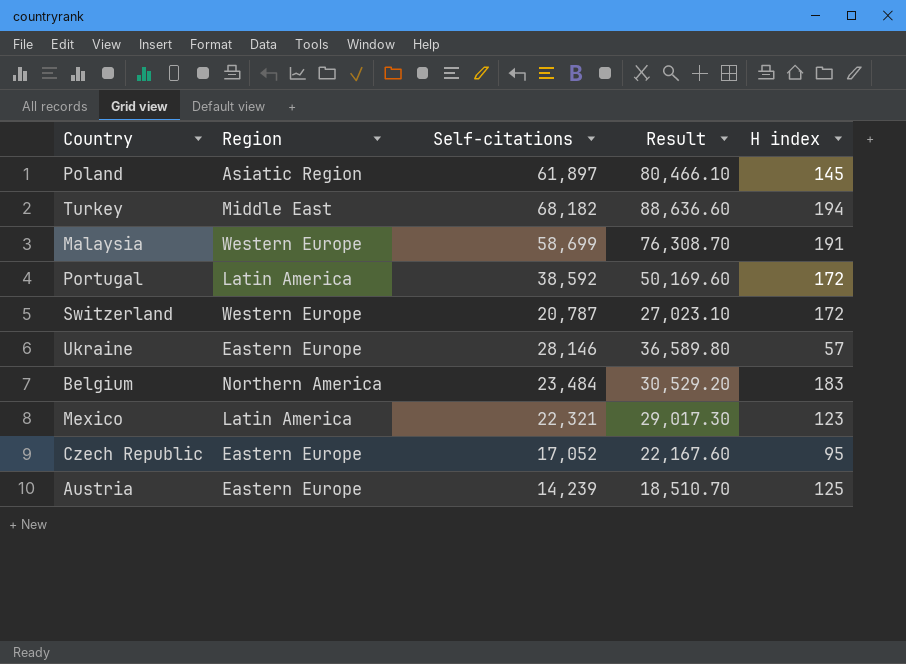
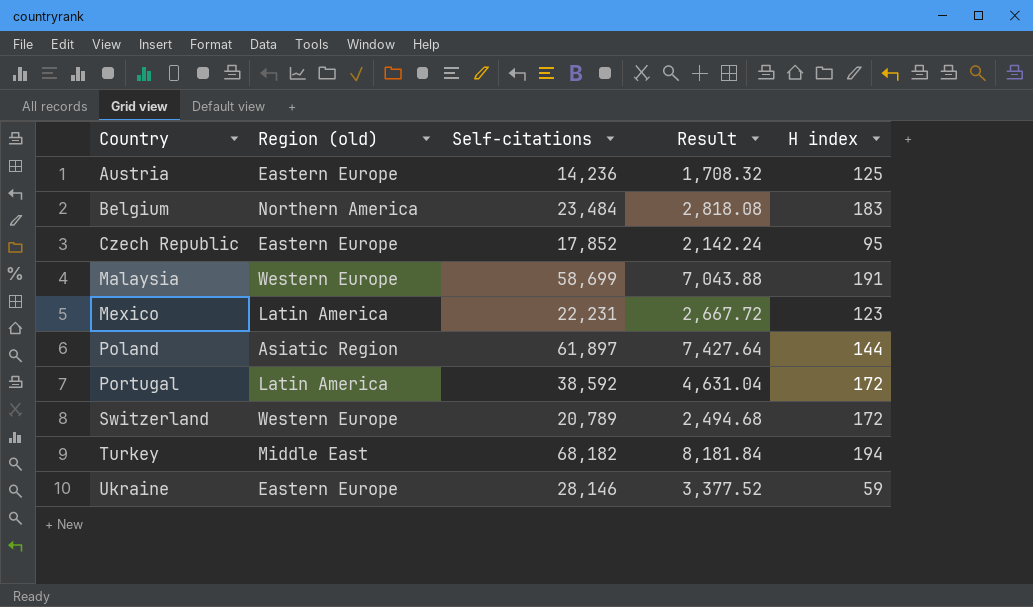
row order: none -> Country ascending
column name: Region -> Region (old)
column Result | formula: [Self-citations] * 1.3 -> [Self-citations] * 0.12
Austria | Self-citations: 14,239 -> 14,236
Czech Republic | Self-citations: 17,052 -> 17,852
Mexico | Self-citations: 22,321 -> 22,231
Poland | H index: 145 -> 144
Switzerland | Self-citations: 20,787 -> 20,789
Ukraine | H index: 57 -> 59

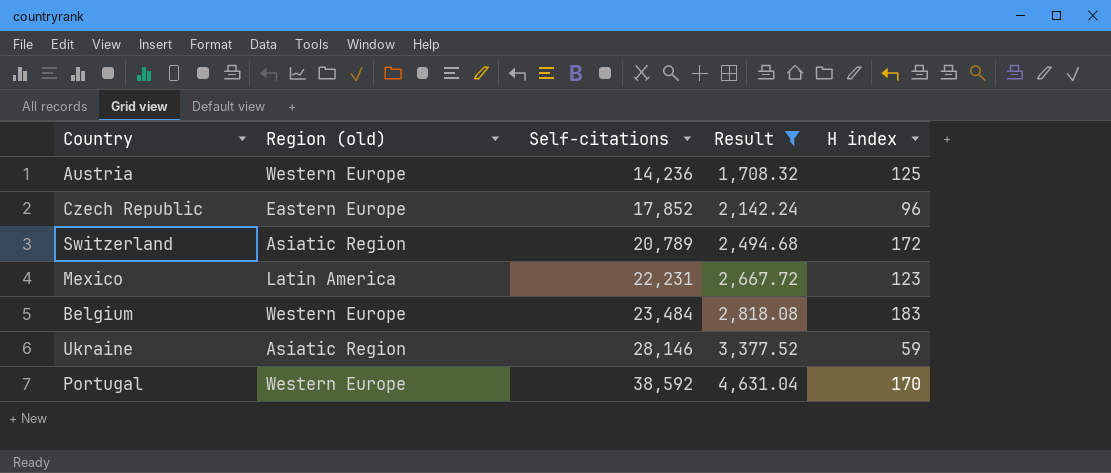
filter: none -> Result <= 4,631.04
row order: Country ascending -> Self-citations ascending
Austria | Region (old): Eastern Europe -> Western Europe
Czech Republic | H index: 95 -> 96
Switzerland | Region (old): Western Europe -> Asiatic Region
Belgium | Region (old): Northern America -> Western Europe
Ukraine | Region (old): Eastern Europe -> Asiatic Region
Portugal | Region (old): Latin America -> Western Europe
Portugal | H index: 172 -> 170

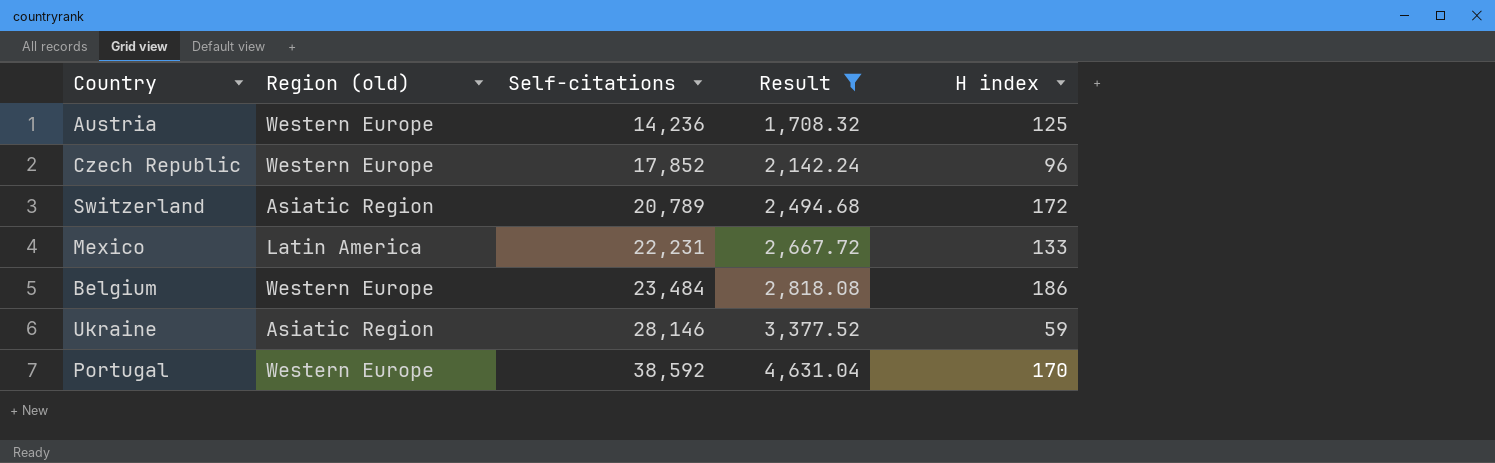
Czech Republic | Region (old): Eastern Europe -> Western Europe
Mexico | H index: 123 -> 133
Belgium | H index: 183 -> 186

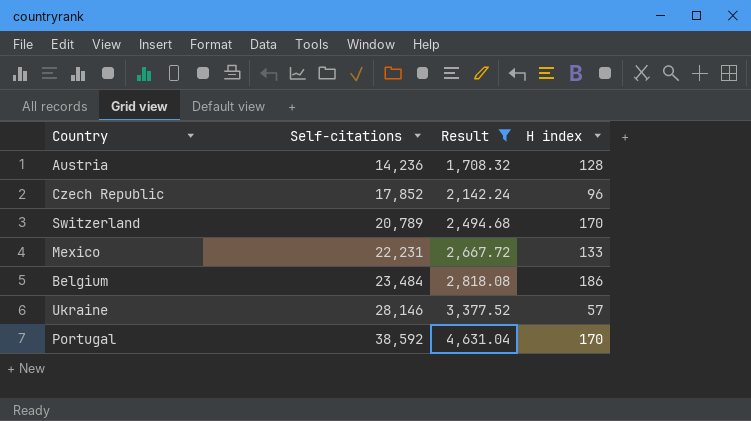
column Region (old) | position: 2 -> none
Austria | H index: 125 -> 128
Switzerland | H index: 172 -> 170
Ukraine | H index: 59 -> 57

